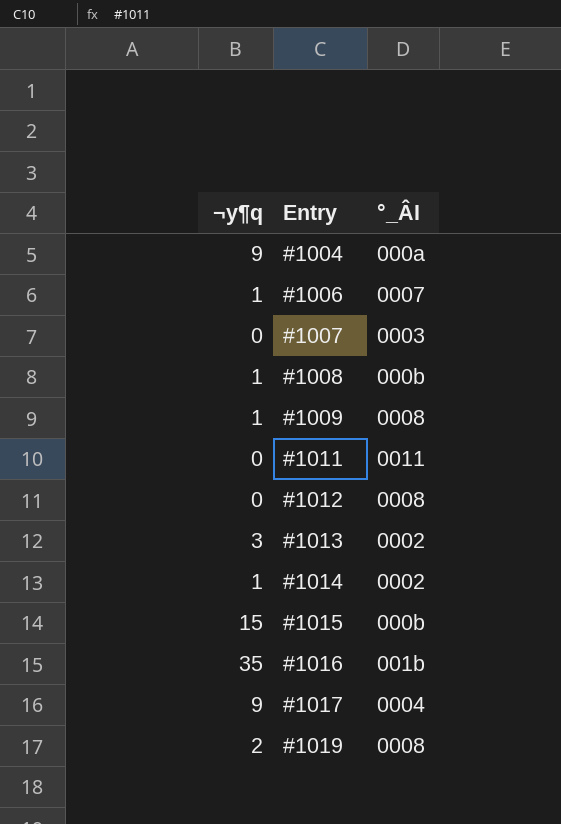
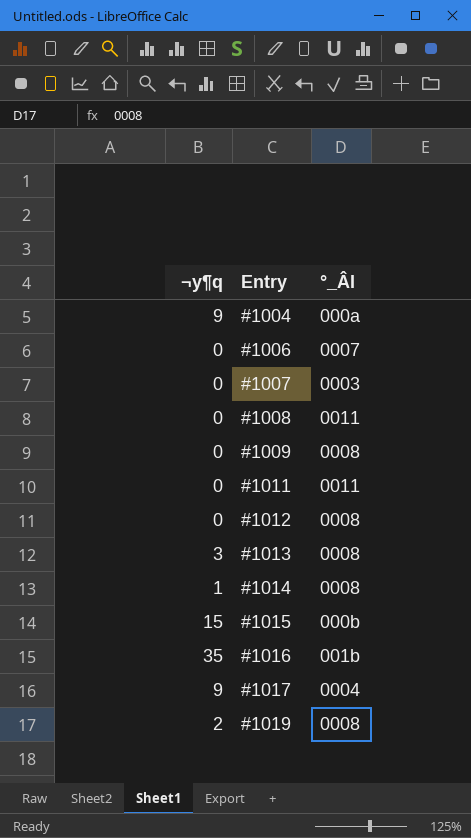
#1006 | ¬y¶q: 1 -> 0
#1008 | ¬y¶q: 1 -> 0
#1008 | °_ÂI: 000b -> 0011
#1009 | ¬y¶q: 1 -> 0
#1013 | °_ÂI: 0002 -> 0008
#1014 | °_ÂI: 0002 -> 0008

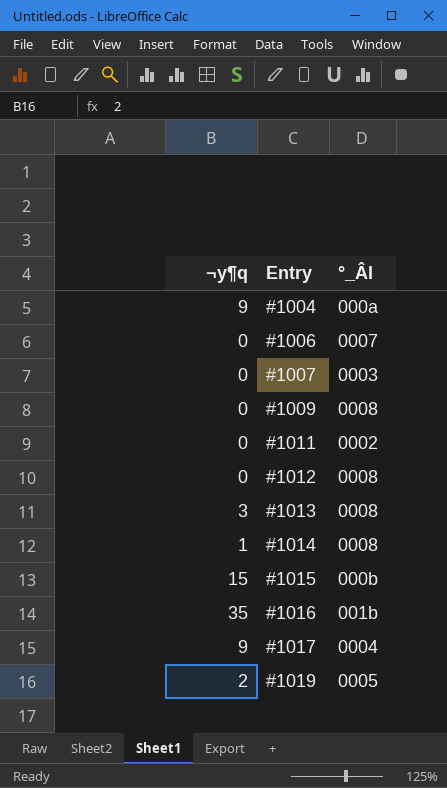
row #1008: 0 | 0011 -> none
#1011 | °_ÂI: 0011 -> 0002
#1019 | °_ÂI: 0008 -> 0005

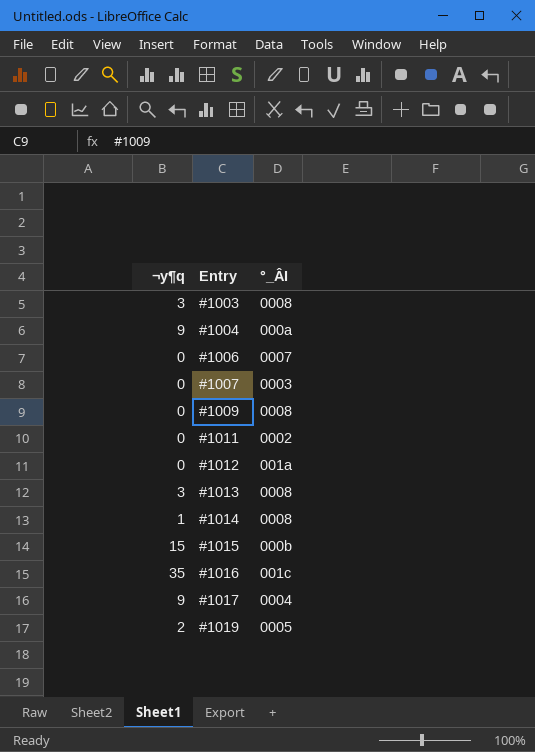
row #1003: none -> 3 | 0008
#1012 | °_ÂI: 0008 -> 001a
#1016 | °_ÂI: 001b -> 001c

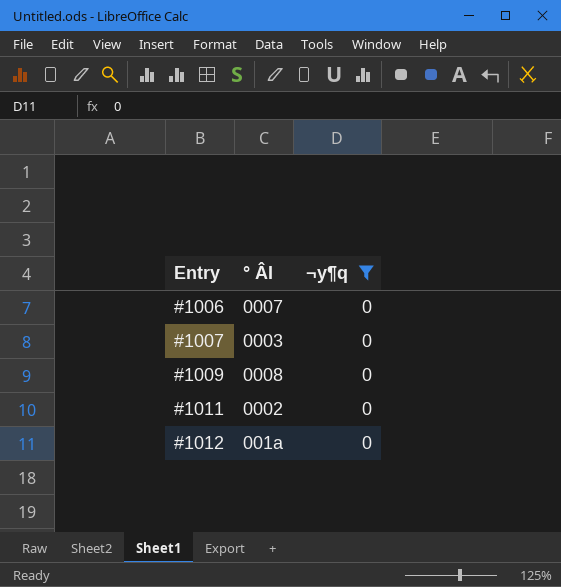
filter: none -> ¬y¶q = 0
column name: °_ÂI -> ° ÂI
column ¬y¶q | position: 1 -> 3

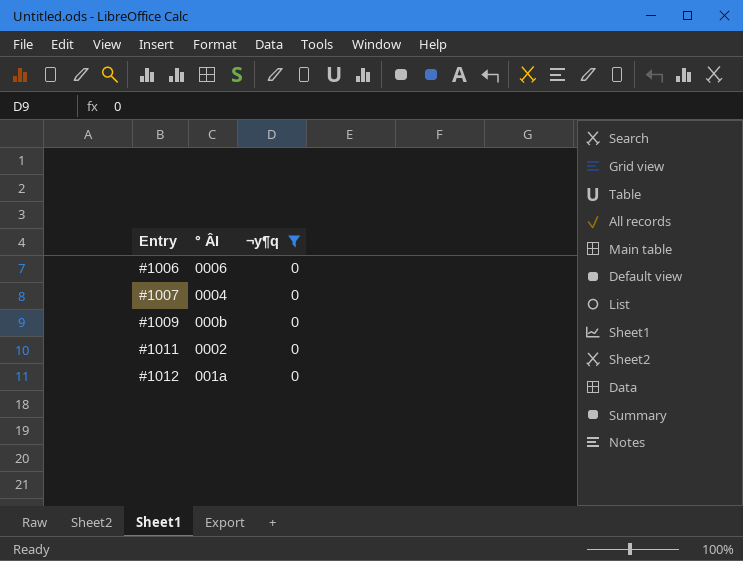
#1006 | ° ÂI: 0007 -> 0006
#1007 | ° ÂI: 0003 -> 0004
#1009 | ° ÂI: 0008 -> 000b

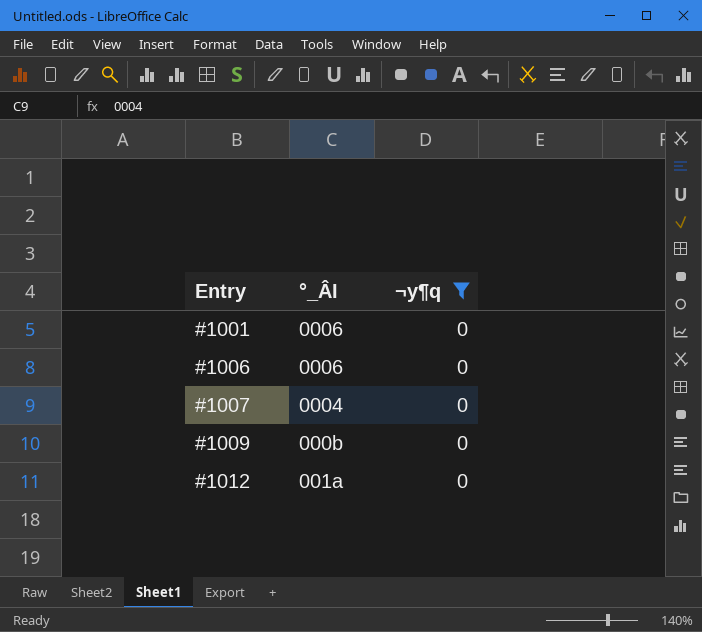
column name: ° ÂI -> °_ÂI
row #1011: 0002 | 0 -> none
row #1001: none -> 0006 | 0

